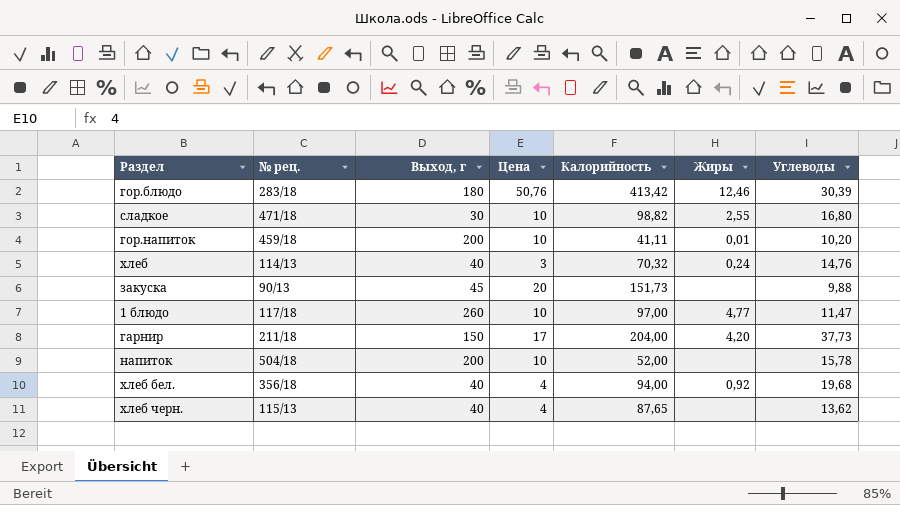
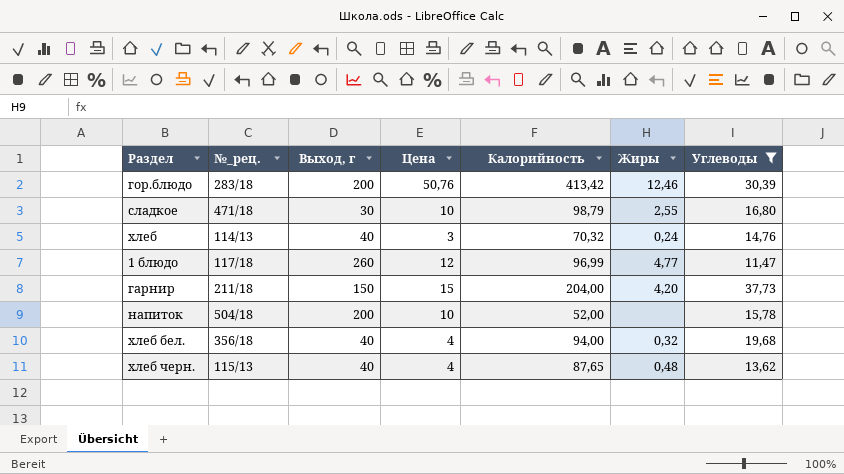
filter: none -> Углеводы >= 11,47
column name: № рец. -> №_рец.
гор.блюдо | Выход, г: 180 -> 200
сладкое | Калорийность: 98,82 -> 98,79
1 блюдо | Цена: 10 -> 12
1 блюдо | Калорийность: 97,00 -> 96,99
гарнир | Цена: 17 -> 15
хлеб бел. | Жиры: 0,92 -> 0,32
хлеб черн. | Жиры: none -> 0,48

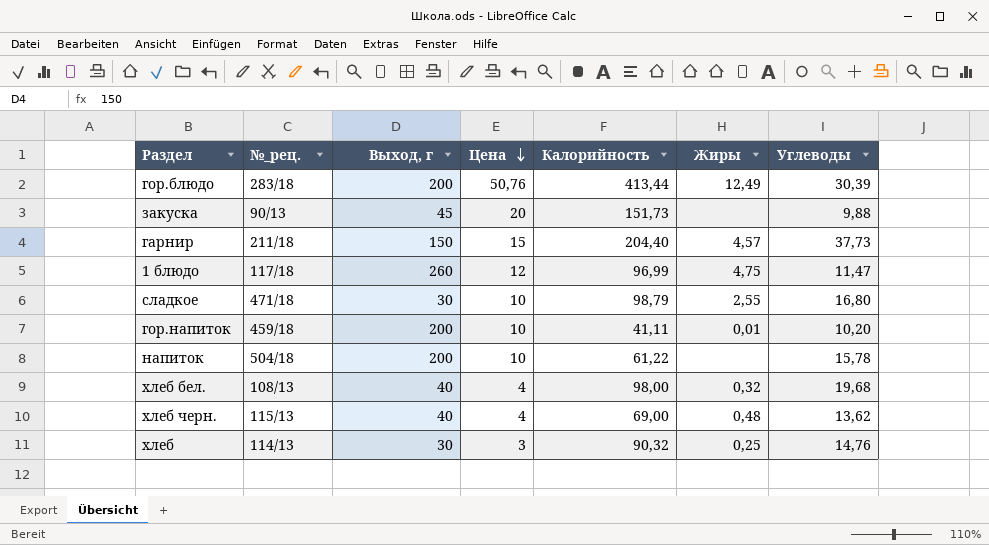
filter: Углеводы >= 11,47 -> none
row order: none -> Цена descending
гор.блюдо | Калорийность: 413,42 -> 413,44
гор.блюдо | Жиры: 12,46 -> 12,49
гарнир | Калорийность: 204,00 -> 204,40
гарнир | Жиры: 4,20 -> 4,57
1 блюдо | Жиры: 4,77 -> 4,75
напиток | Калорийность: 52,00 -> 61,22
хлеб бел. | №_рец.: 356/18 -> 108/13
хлеб бел. | Калорийность: 94,00 -> 98,00
хлеб черн. | Калорийность: 87,65 -> 69,00
хлеб | Выход, г: 40 -> 30
хлеб | Калорийность: 70,32 -> 90,32
хлеб | Жиры: 0,24 -> 0,25

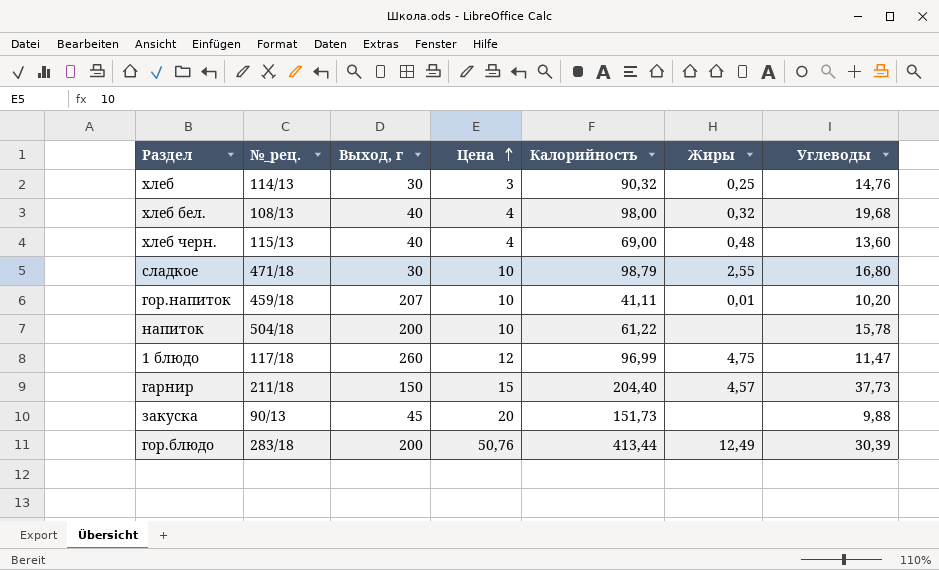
row order: Цена descending -> Цена ascending
хлеб черн. | Углеводы: 13,62 -> 13,60
гор.напиток | Выход, г: 200 -> 207

